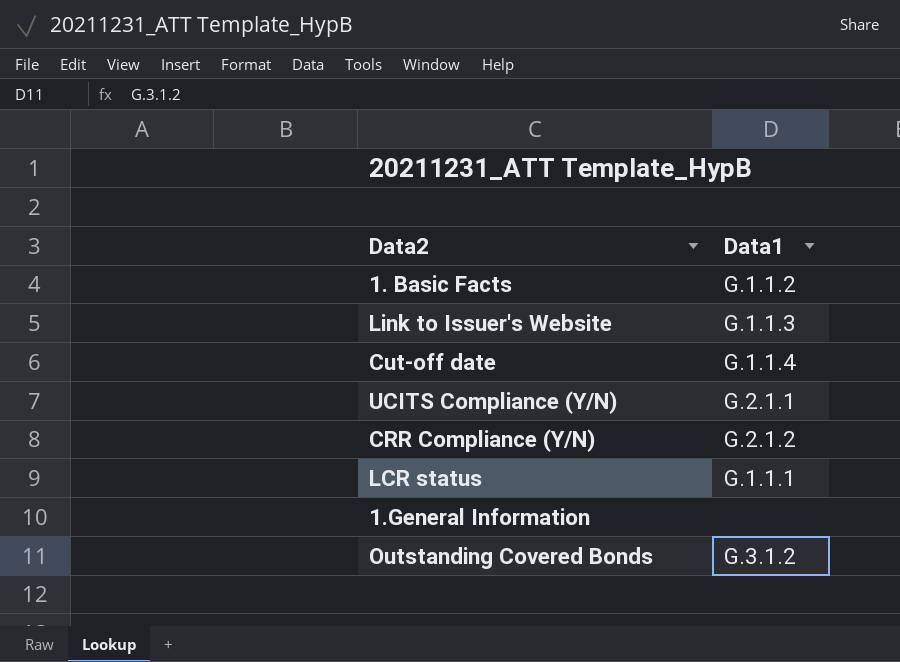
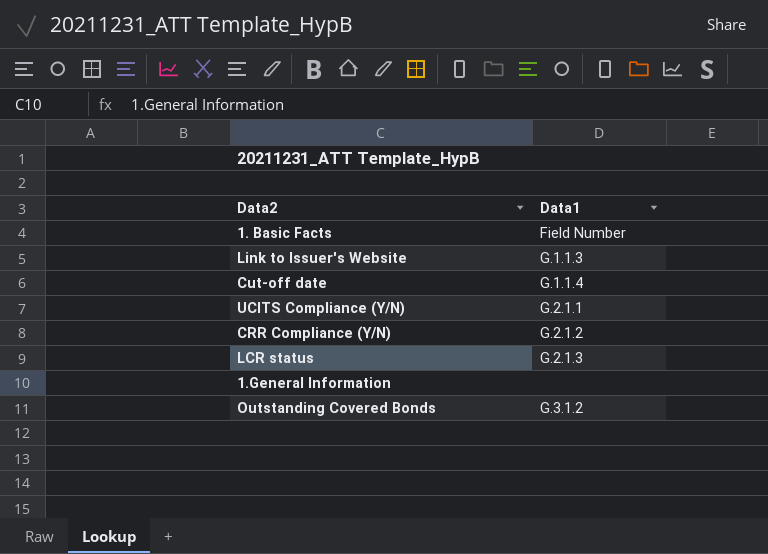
1. Basic Facts | Data1: G.1.1.2 -> Field Number
LCR status | Data1: G.1.1.1 -> G.2.1.3

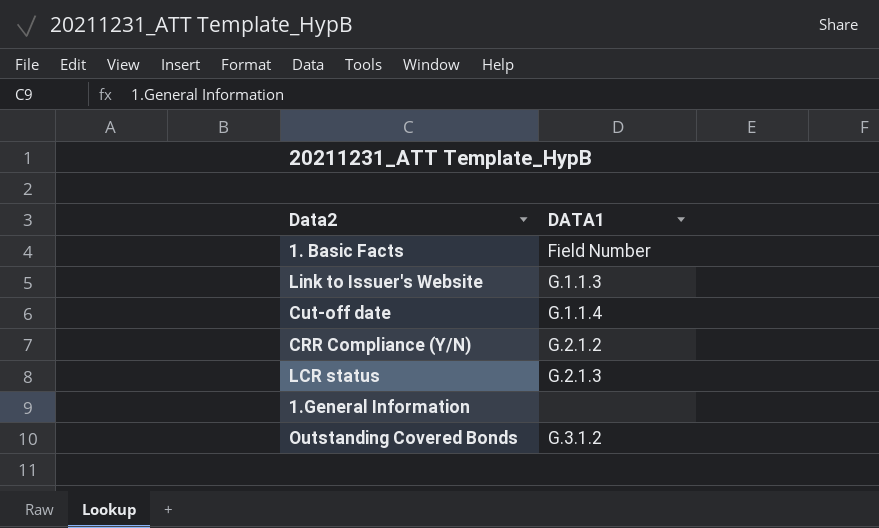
column name: Data1 -> DATA1
row UCITS Compliance (Y/N): G.2.1.1 -> none

